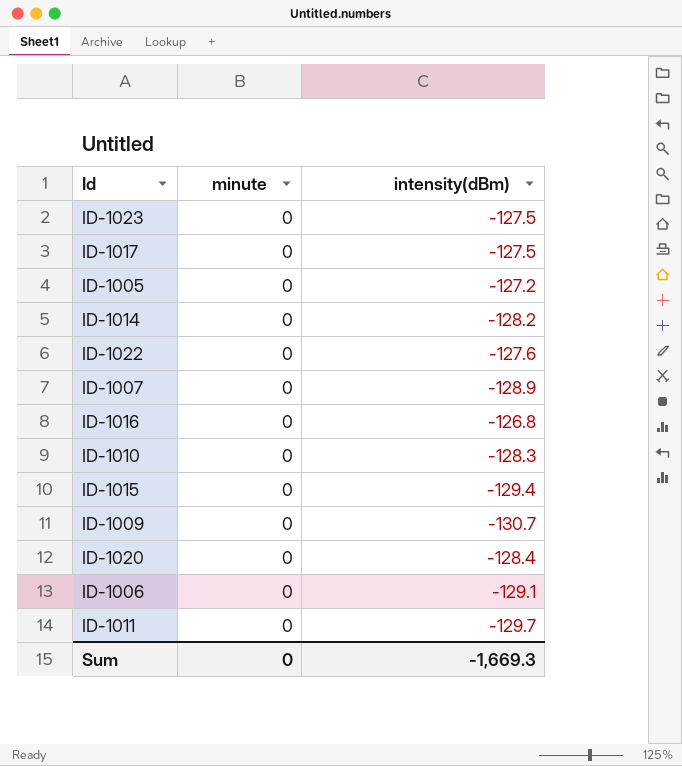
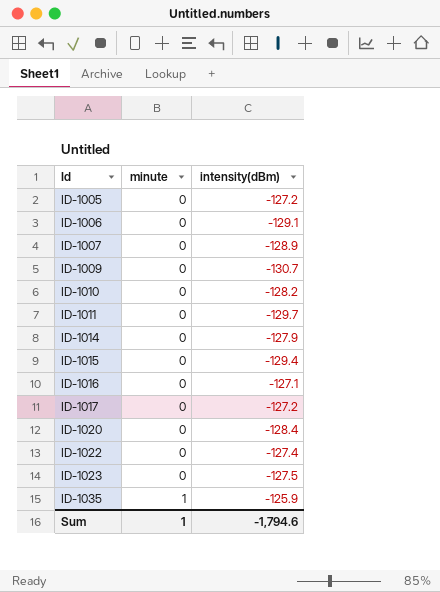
row order: none -> Id ascending
ID-1010 | intensity(dBm): -128.3 -> -128.2
ID-1014 | intensity(dBm): -128.2 -> -127.9
ID-1016 | intensity(dBm): -126.8 -> -127.1
ID-1017 | intensity(dBm): -127.5 -> -127.2
ID-1022 | intensity(dBm): -127.6 -> -127.4
row ID-1035: none -> 1 | -125.9
Sum | minute: 0 -> 1
Sum | intensity(dBm): -1,669.3 -> -1,794.6

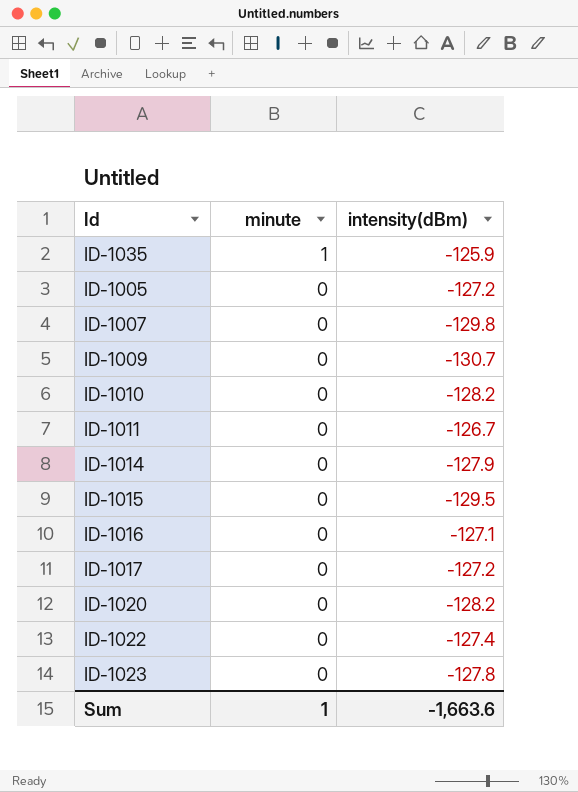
row order: Id ascending -> minute descending
row ID-1006: 0 | -129.1 -> none
ID-1007 | intensity(dBm): -128.9 -> -129.8
ID-1011 | intensity(dBm): -129.7 -> -126.7
ID-1015 | intensity(dBm): -129.4 -> -129.5
ID-1020 | intensity(dBm): -128.4 -> -128.2
ID-1023 | intensity(dBm): -127.5 -> -127.8
Sum | intensity(dBm): -1,794.6 -> -1,663.6

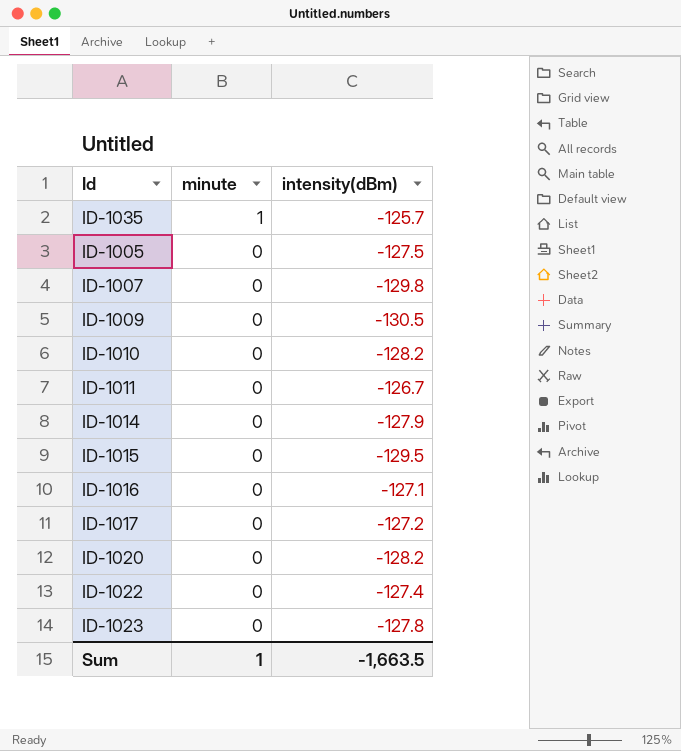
ID-1035 | intensity(dBm): -125.9 -> -125.7
ID-1005 | intensity(dBm): -127.2 -> -127.5
ID-1009 | intensity(dBm): -130.7 -> -130.5
Sum | intensity(dBm): -1,663.6 -> -1,663.5

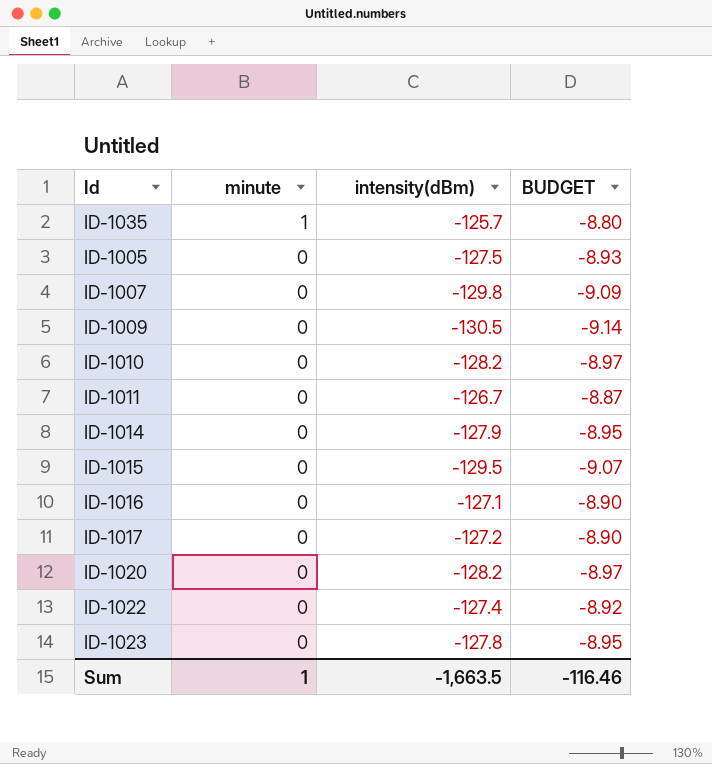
column BUDGET | formula: none -> [intensity(dBm)] * 0.07

